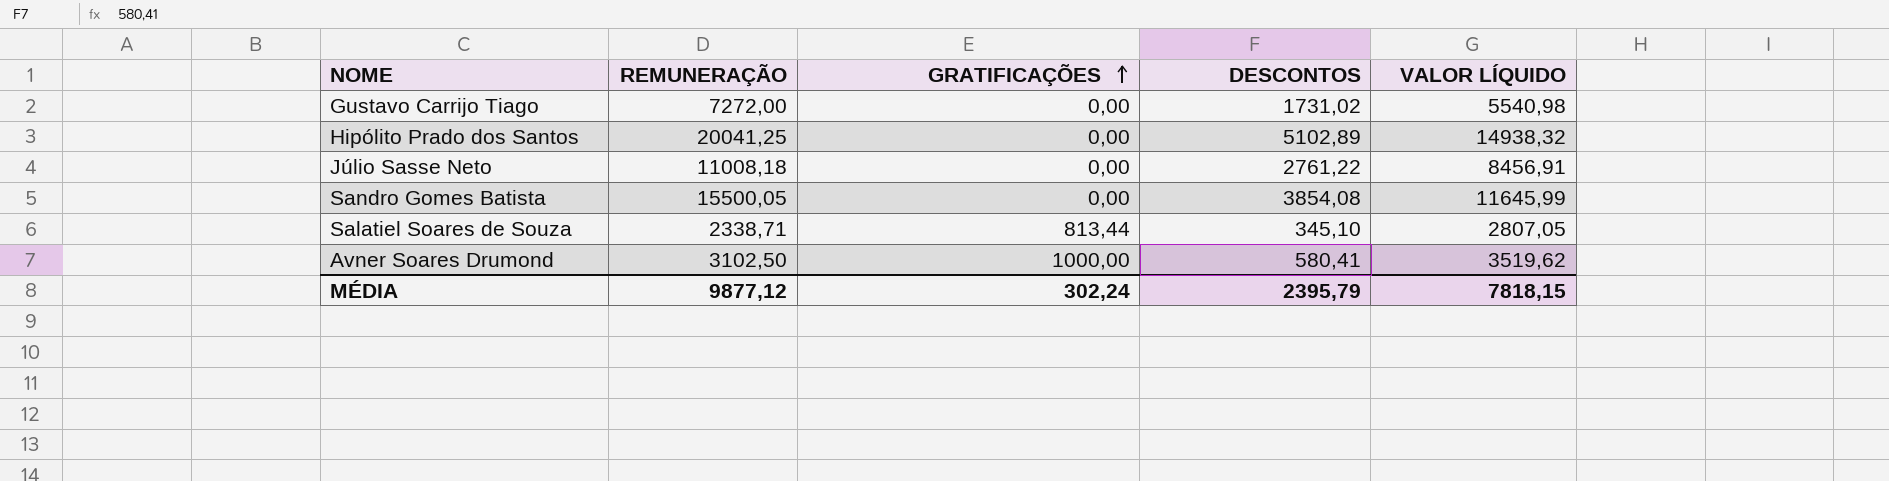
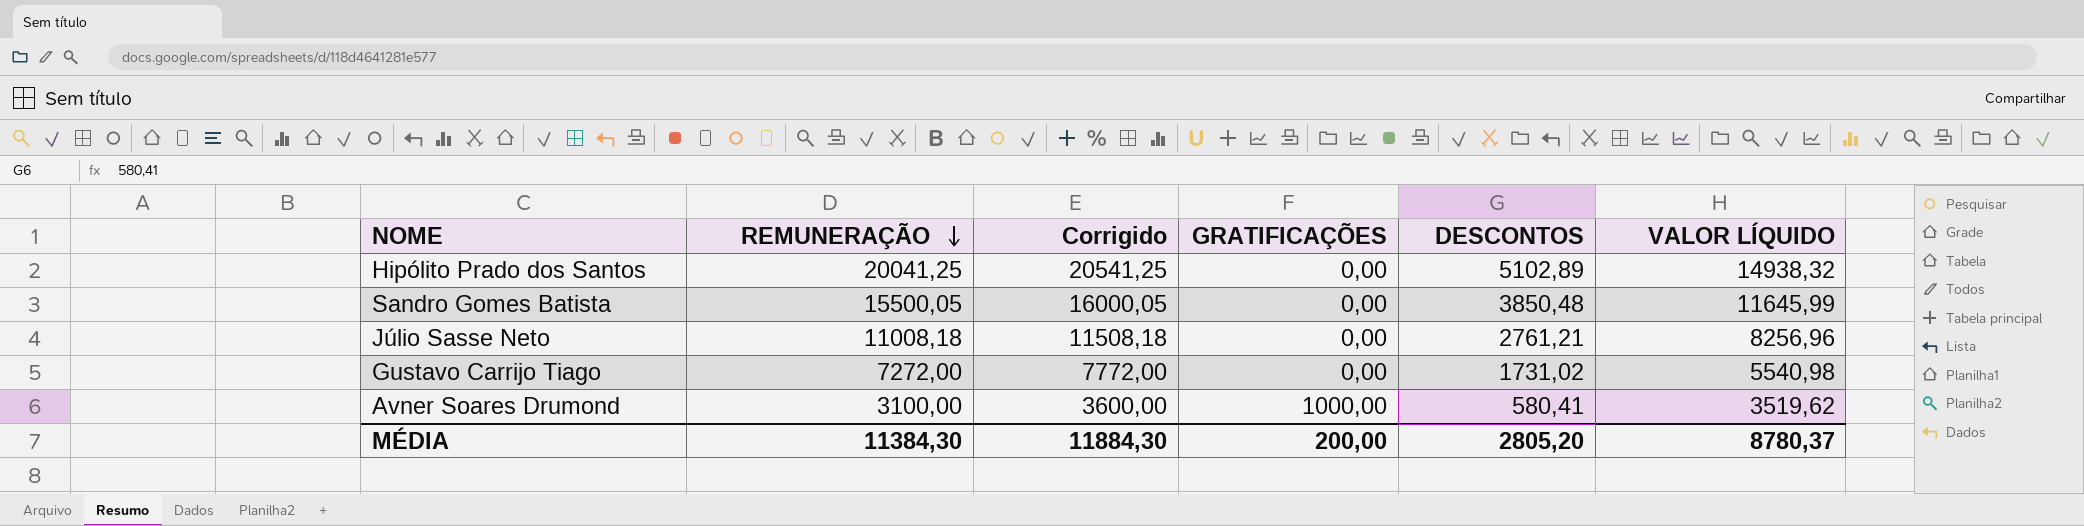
row order: GRATIFICAÇÕES ascending -> REMUNERAÇÃO descending
column Corrigido | formula: none -> [REMUNERAÇÃO] + 500
row Salatiel Soares de Souza: 2338,71 | 813,44 | 345,10 | 2807,05 -> none
Sandro Gomes Batista | DESCONTOS: 3854,08 -> 3850,48
Júlio Sasse Neto | DESCONTOS: 2761,22 -> 2761,21
Júlio Sasse Neto | VALOR LÍQUIDO: 8456,91 -> 8256,96
Avner Soares Drumond | REMUNERAÇÃO: 3102,50 -> 3100,00
MÉDIA | REMUNERAÇÃO: 9877,12 -> 11384,30
MÉDIA | GRATIFICAÇÕES: 302,24 -> 200,00
MÉDIA | DESCONTOS: 2395,79 -> 2805,20
MÉDIA | VALOR LÍQUIDO: 7818,15 -> 8780,37

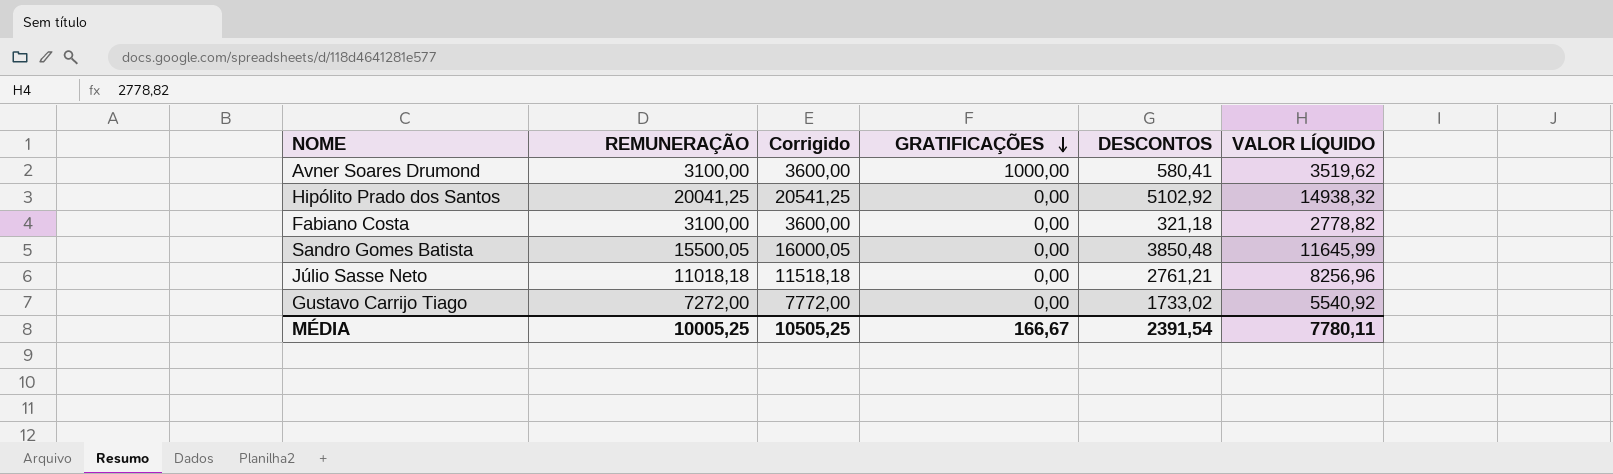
row order: REMUNERAÇÃO descending -> GRATIFICAÇÕES descending
Hipólito Prado dos Santos | DESCONTOS: 5102,89 -> 5102,92
row Fabiano Costa: none -> 3100,00 | 3600,00 | 0,00 | 321,18 | 2778,82
Júlio Sasse Neto | REMUNERAÇÃO: 11008,18 -> 11018,18
Júlio Sasse Neto | Corrigido: 11508,18 -> 11518,18
Gustavo Carrijo Tiago | DESCONTOS: 1731,02 -> 1733,02
Gustavo Carrijo Tiago | VALOR LÍQUIDO: 5540,98 -> 5540,92
MÉDIA | REMUNERAÇÃO: 11384,30 -> 10005,25
MÉDIA | Corrigido: 11884,30 -> 10505,25
MÉDIA | GRATIFICAÇÕES: 200,00 -> 166,67
MÉDIA | DESCONTOS: 2805,20 -> 2391,54
MÉDIA | VALOR LÍQUIDO: 8780,37 -> 7780,11

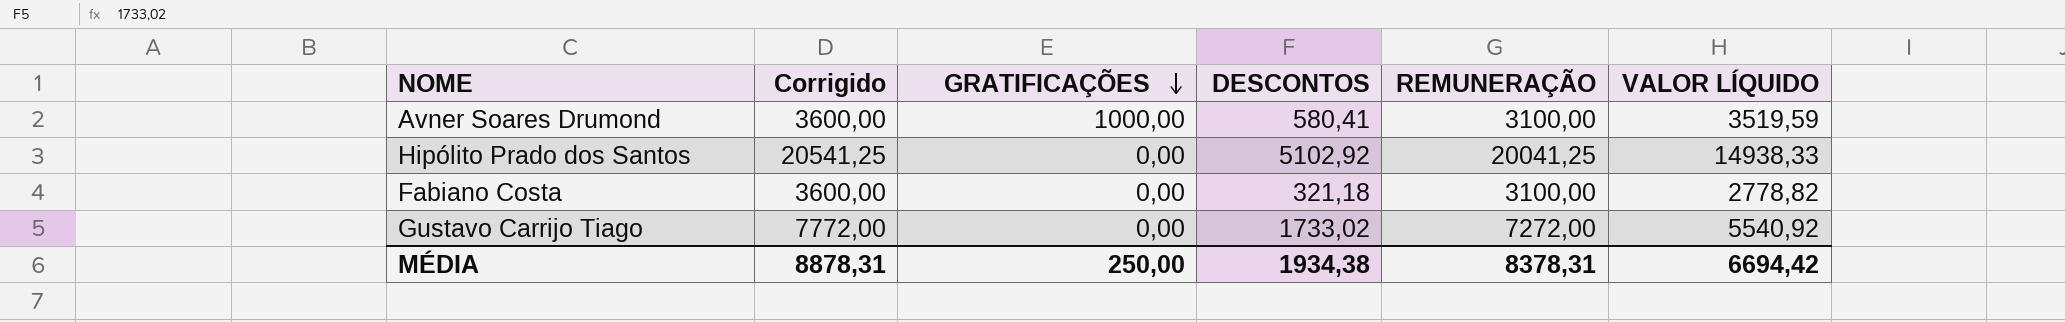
column REMUNERAÇÃO | position: 2 -> 5
row Sandro Gomes Batista: 15500,05 | 16000,05 | 0,00 | 3850,48 | 11645,99 -> none
row Júlio Sasse Neto: 11018,18 | 11518,18 | 0,00 | 2761,21 | 8256,96 -> none
Avner Soares Drumond | VALOR LÍQUIDO: 3519,62 -> 3519,59
Hipólito Prado dos Santos | VALOR LÍQUIDO: 14938,32 -> 14938,33
MÉDIA | Corrigido: 10505,25 -> 8878,31
MÉDIA | GRATIFICAÇÕES: 166,67 -> 250,00
MÉDIA | DESCONTOS: 2391,54 -> 1934,38
MÉDIA | REMUNERAÇÃO: 10005,25 -> 8378,31
MÉDIA | VALOR LÍQUIDO: 7780,11 -> 6694,42

